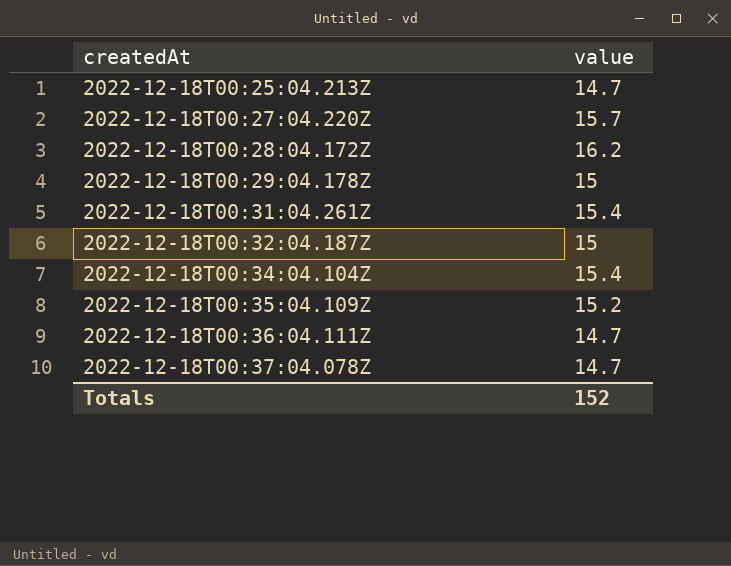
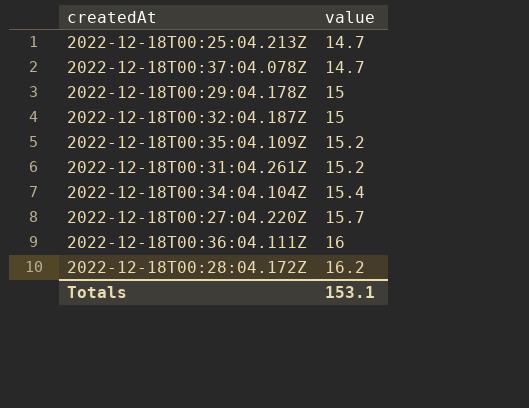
row order: createdAt ascending -> value ascending
2022-12-18T00:31:04.261Z | value: 15.4 -> 15.2
2022-12-18T00:36:04.111Z | value: 14.7 -> 16
Totals | value: 152 -> 153.1

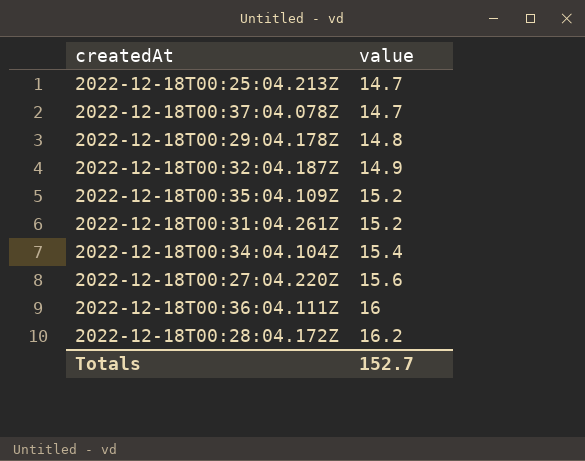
2022-12-18T00:29:04.178Z | value: 15 -> 14.8
2022-12-18T00:32:04.187Z | value: 15 -> 14.9
2022-12-18T00:27:04.220Z | value: 15.7 -> 15.6
Totals | value: 153.1 -> 152.7

